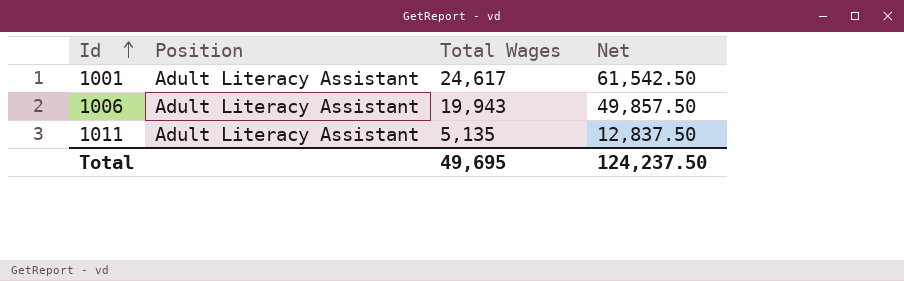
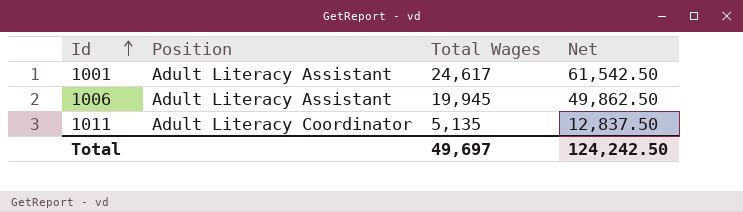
1006 | Total Wages: 19,943 -> 19,945
1006 | Net: 49,857.50 -> 49,862.50
1011 | Position: Adult Literacy Assistant -> Adult Literacy Coordinator
Total | Total Wages: 49,695 -> 49,697
Total | Net: 124,237.50 -> 124,242.50

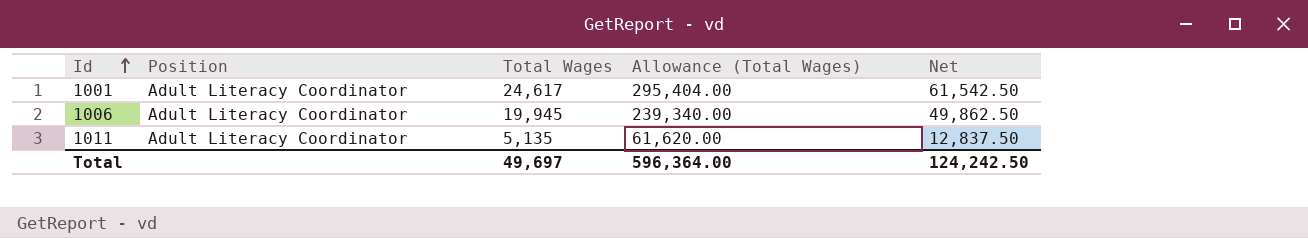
column Allowance (Total Wages) | formula: none -> [Total Wages] * 12
1001 | Position: Adult Literacy Assistant -> Adult Literacy Coordinator
1006 | Position: Adult Literacy Assistant -> Adult Literacy Coordinator

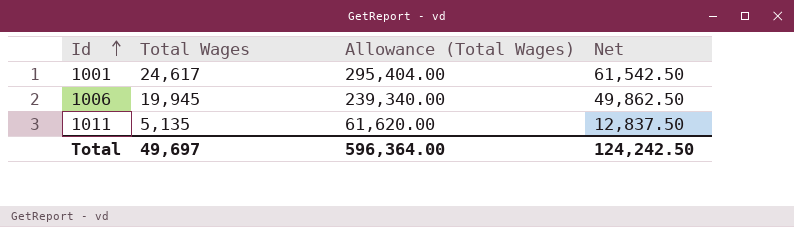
column Position | position: 2 -> none

